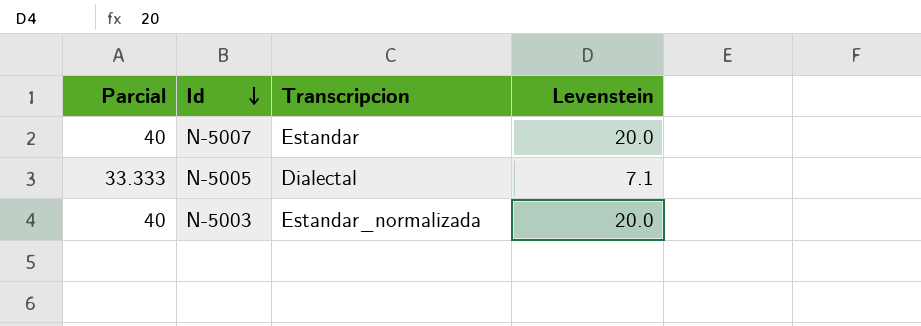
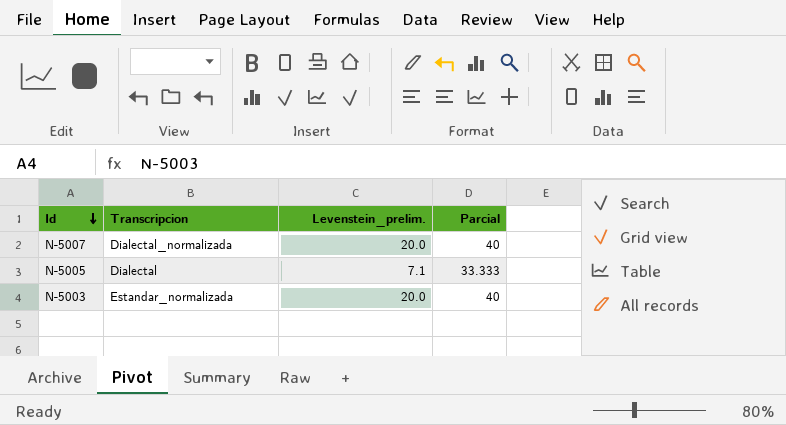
column name: Levenstein -> Levenstein_prelim.
column Parcial | position: 1 -> 4
N-5007 | Transcripcion: Estandar -> Dialectal_normalizada

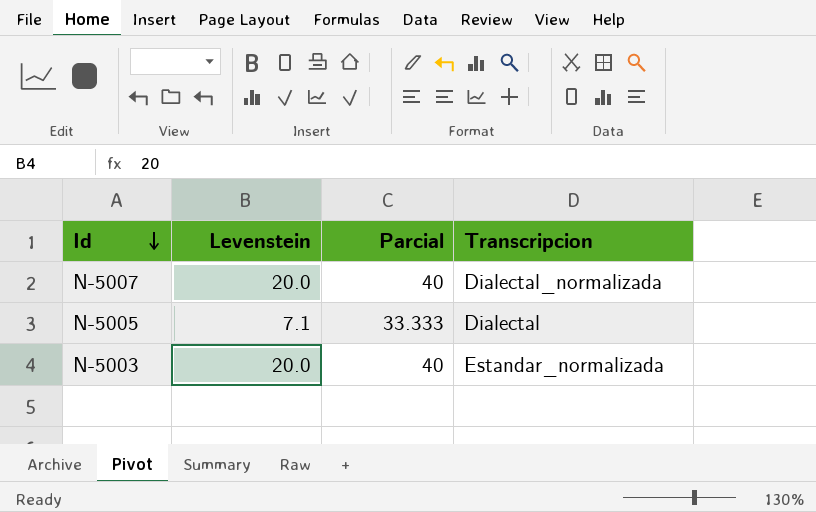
column name: Levenstein_prelim. -> Levenstein
column Transcripcion | position: 2 -> 4

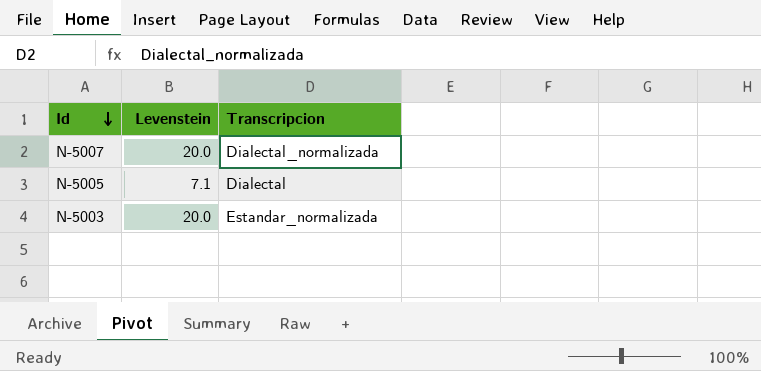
column Parcial | position: 3 -> none

